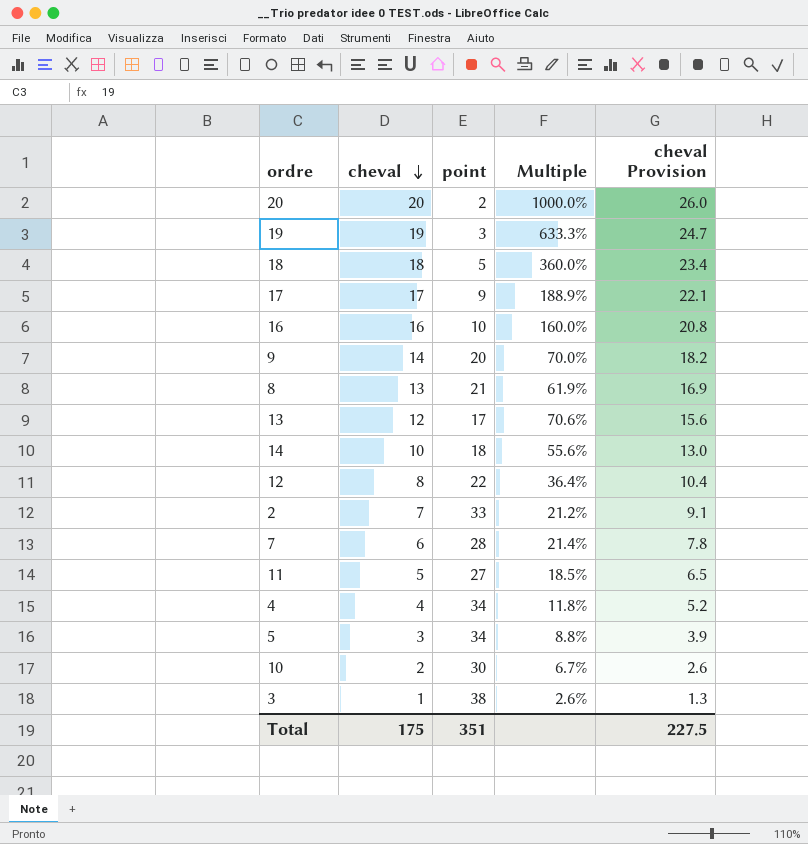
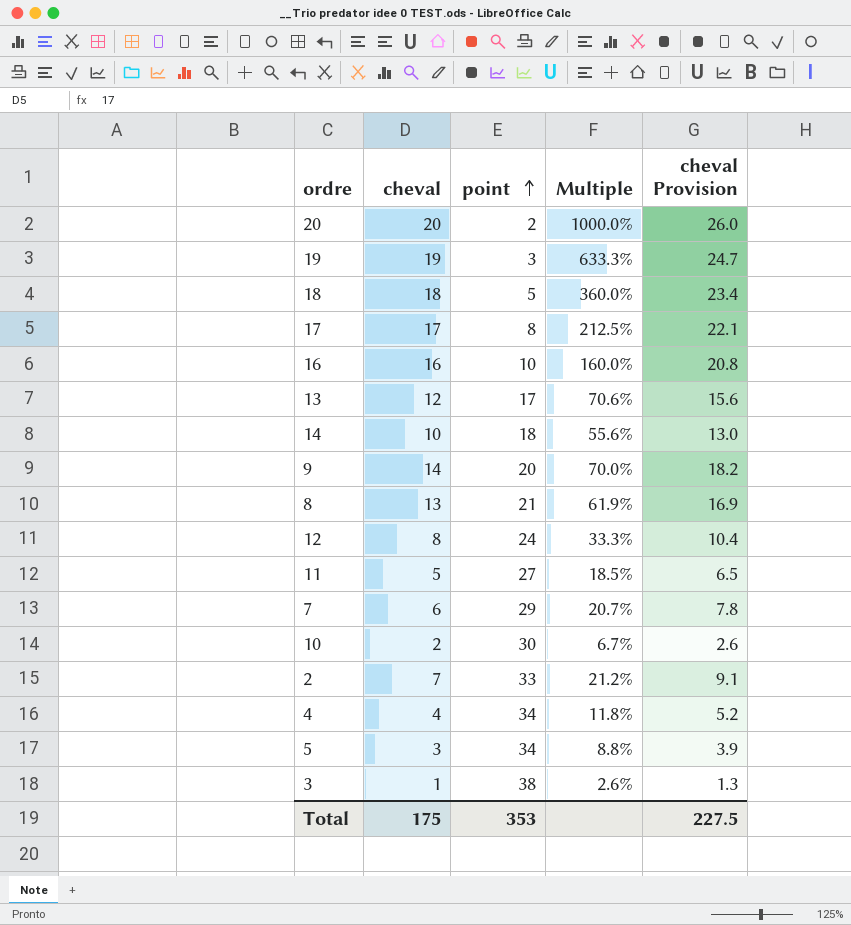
row order: cheval descending -> point ascending
17 | point: 9 -> 8
17 | Multiple: 188.9% -> 212.5%
12 | point: 22 -> 24
12 | Multiple: 36.4% -> 33.3%
7 | point: 28 -> 29
7 | Multiple: 21.4% -> 20.7%
Total | point: 351 -> 353

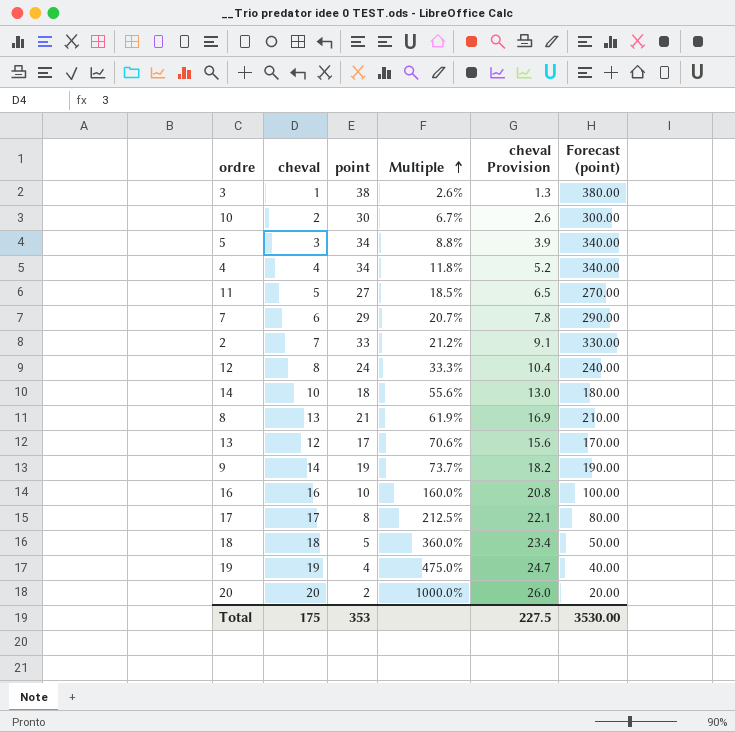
row order: point ascending -> Multiple ascending
column Forecast (point) | formula: none -> [point] * 10
9 | point: 20 -> 19
9 | Multiple: 70.0% -> 73.7%
19 | point: 3 -> 4
19 | Multiple: 633.3% -> 475.0%

